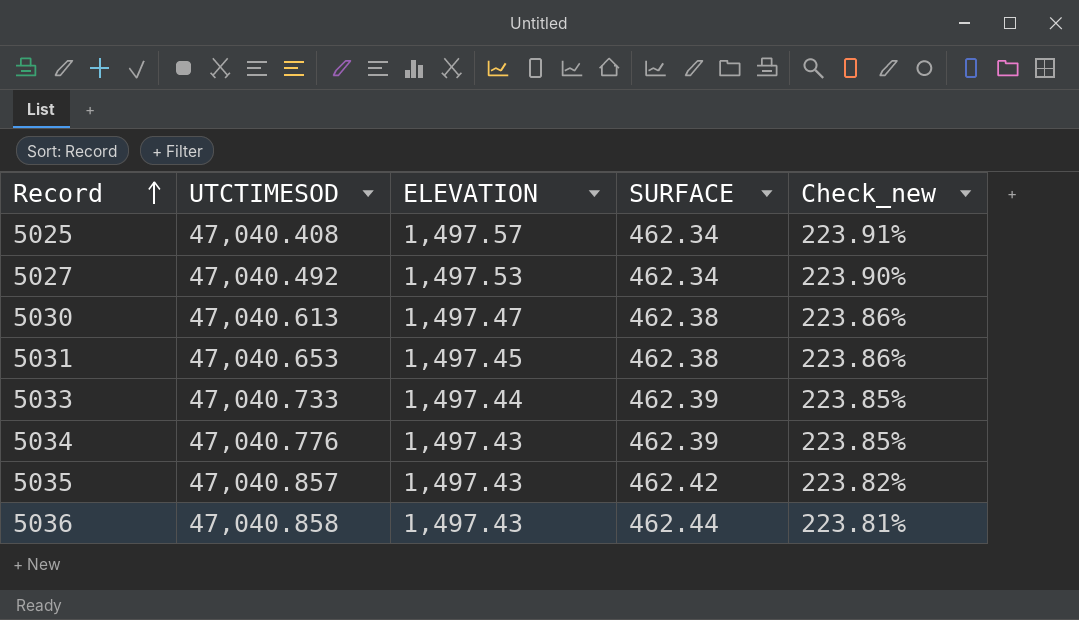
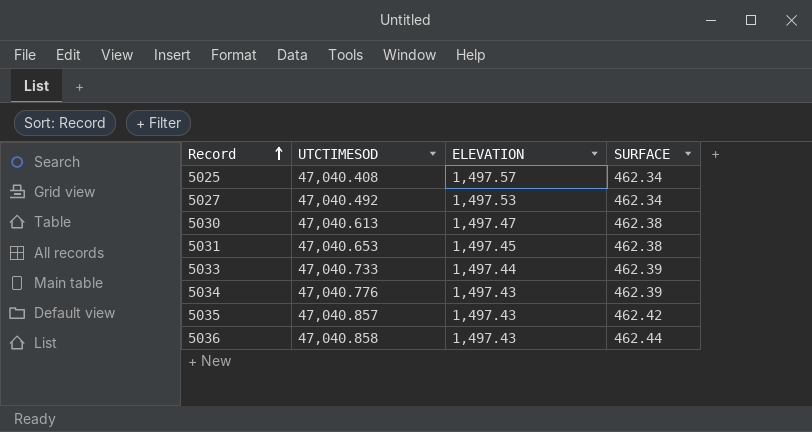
column Check_new | formula: ([ELEVATION] - [SURFACE]) / [SURFACE] -> none

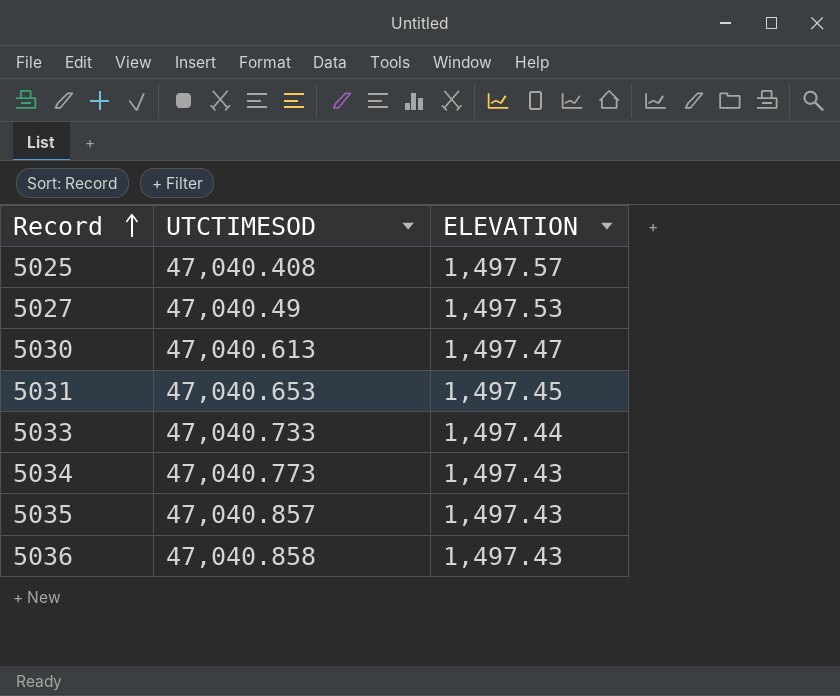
column SURFACE | position: 4 -> none
5027 | UTCTIMESOD: 47,040.492 -> 47,040.49
5034 | UTCTIMESOD: 47,040.776 -> 47,040.773

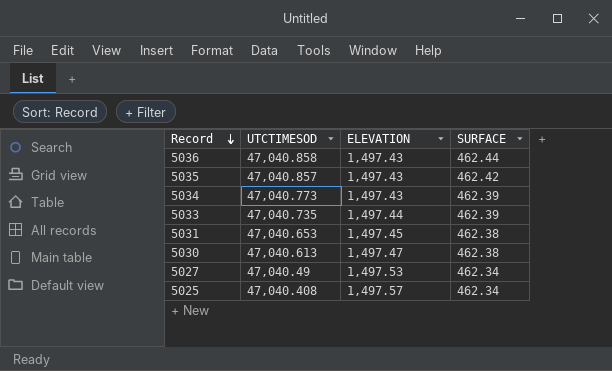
row order: Record ascending -> Record descending
column SURFACE | position: none -> 4
5033 | UTCTIMESOD: 47,040.733 -> 47,040.735

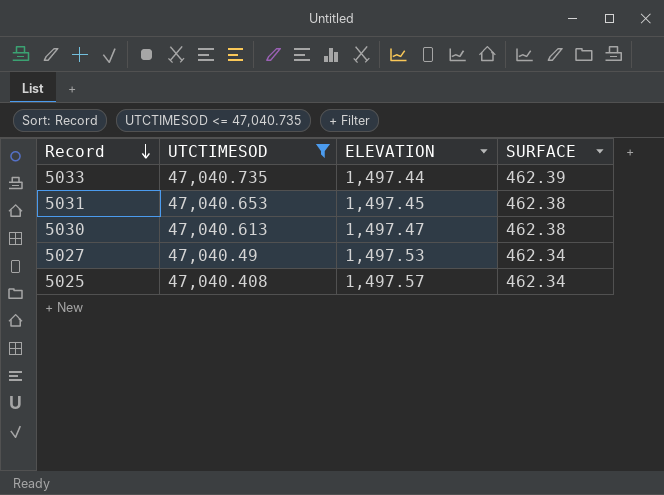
filter: none -> UTCTIMESOD <= 47,040.735

